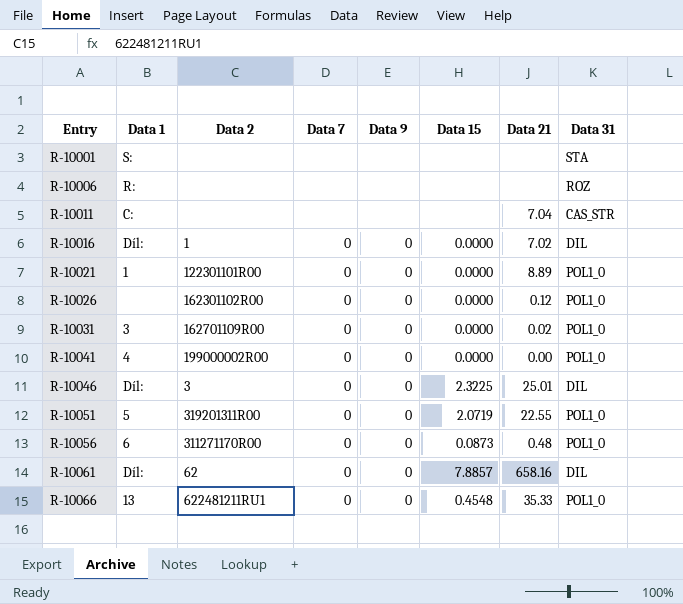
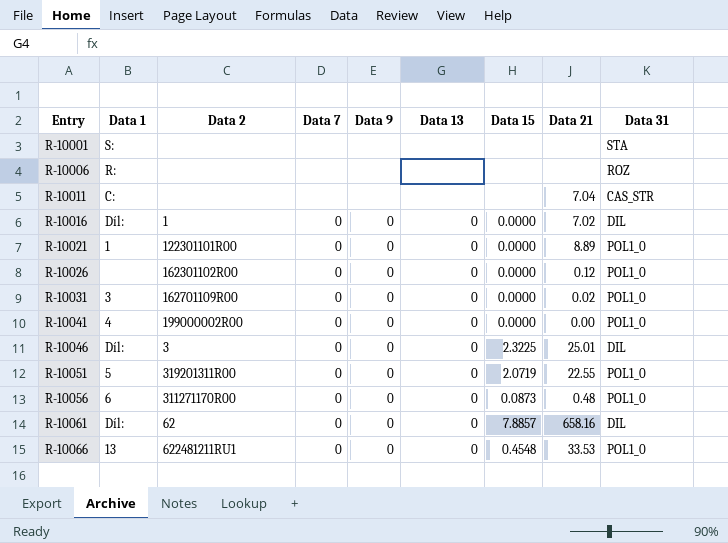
column Data 13 | position: none -> 6
R-10066 | Data 21: 35.33 -> 33.53

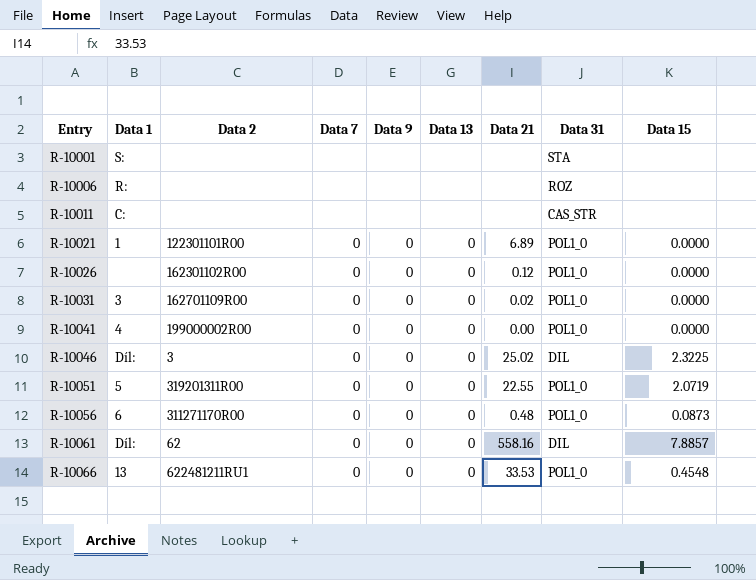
column Data 15 | position: 7 -> 9
row R-10016: Díl: | 1 | 0 | 0 | 0 | 0.0000 | 7.02 | DIL -> none
R-10011 | Data 21: 7.04 -> none
R-10021 | Data 21: 8.89 -> 6.89
R-10046 | Data 21: 25.01 -> 25.02
R-10061 | Data 21: 658.16 -> 558.16

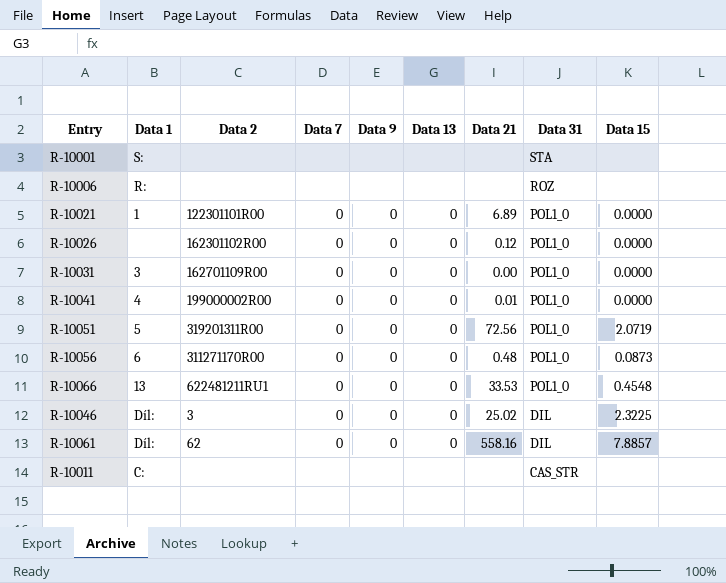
row order: Entry ascending -> Data 31 descending
R-10031 | Data 21: 0.02 -> 0.00
R-10041 | Data 21: 0.00 -> 0.01
R-10051 | Data 21: 22.55 -> 72.56

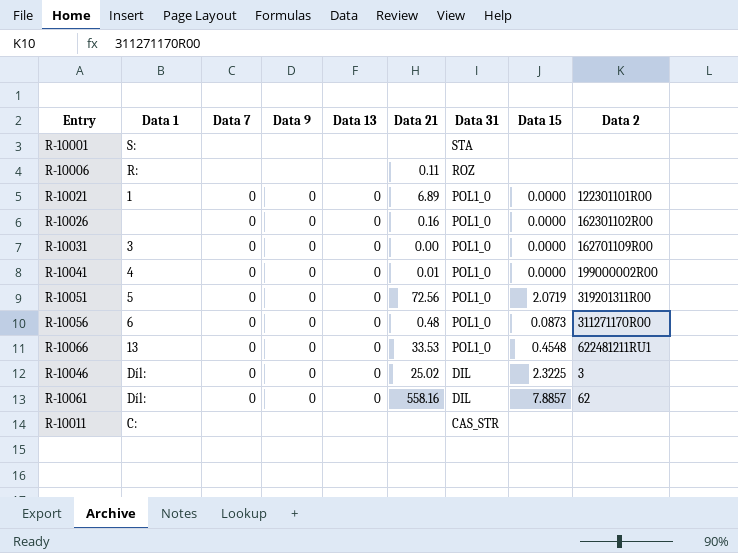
column Data 2 | position: 3 -> 9
R-10006 | Data 21: none -> 0.11
R-10026 | Data 21: 0.12 -> 0.16

